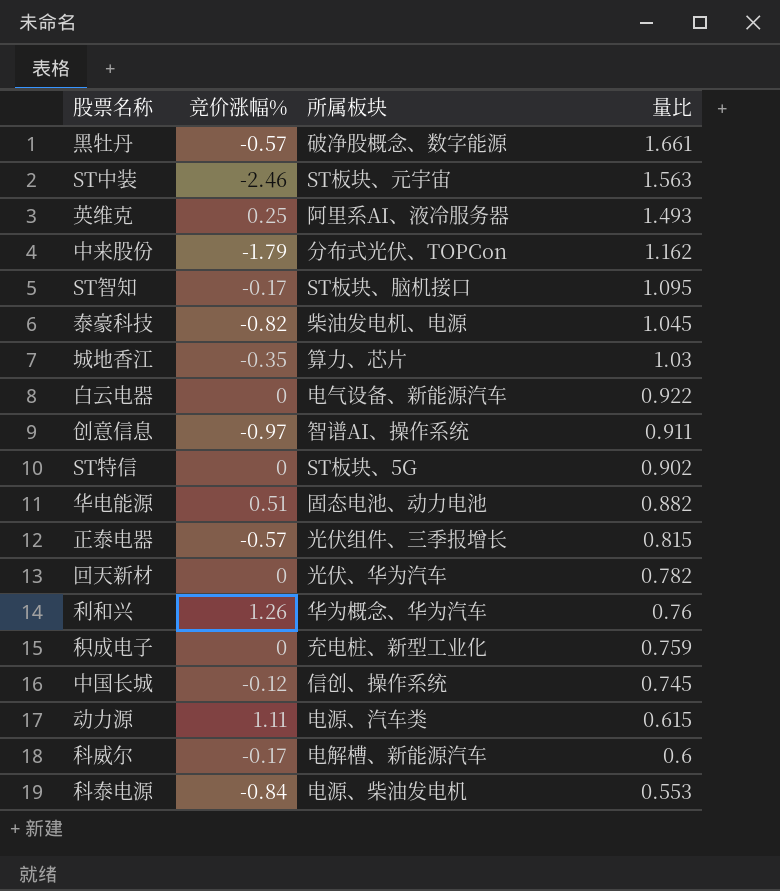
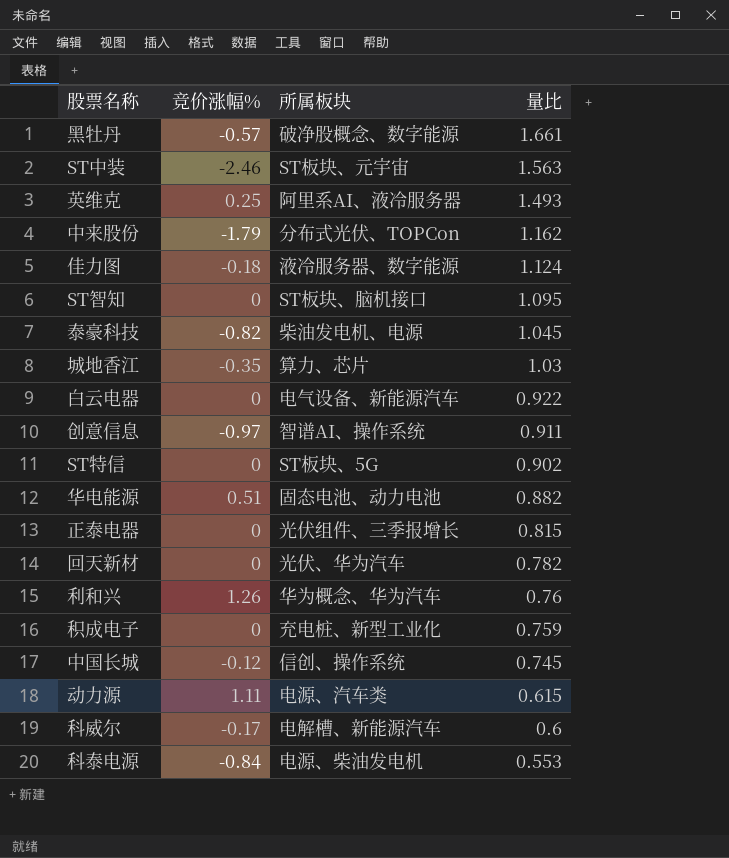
row 佳力图: none -> -0.18 | 液冷服务器、数字能源 | 1.124
ST智知 | 竞价涨幅%: -0.17 -> 0
正泰电器 | 竞价涨幅%: -0.57 -> 0

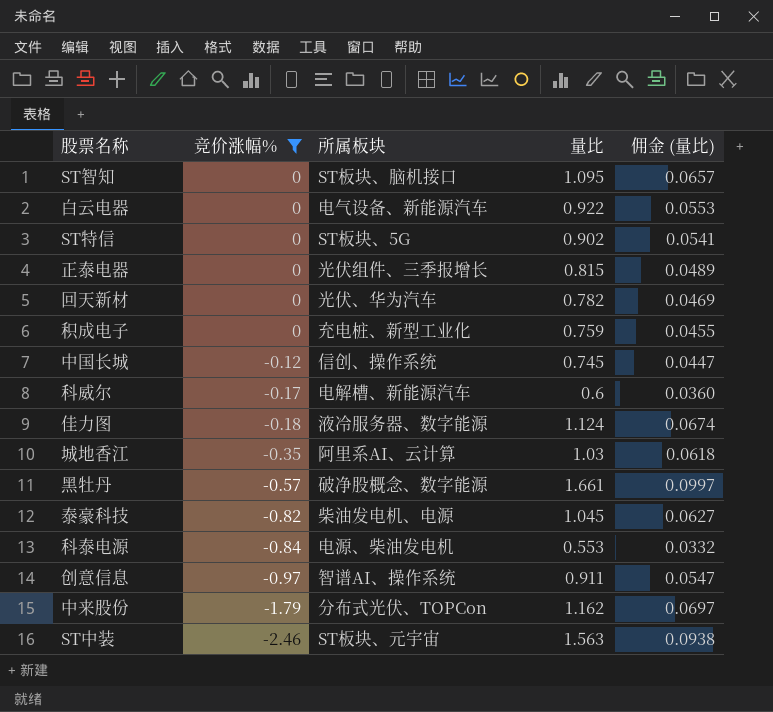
filter: none -> 竞价涨幅% <= 0
row order: 量比 descending -> 竞价涨幅% descending
column 佣金 (量比) | formula: none -> [量比] * 0.06
城地香江 | 所属板块: 算力、芯片 -> 阿里系AI、云计算

